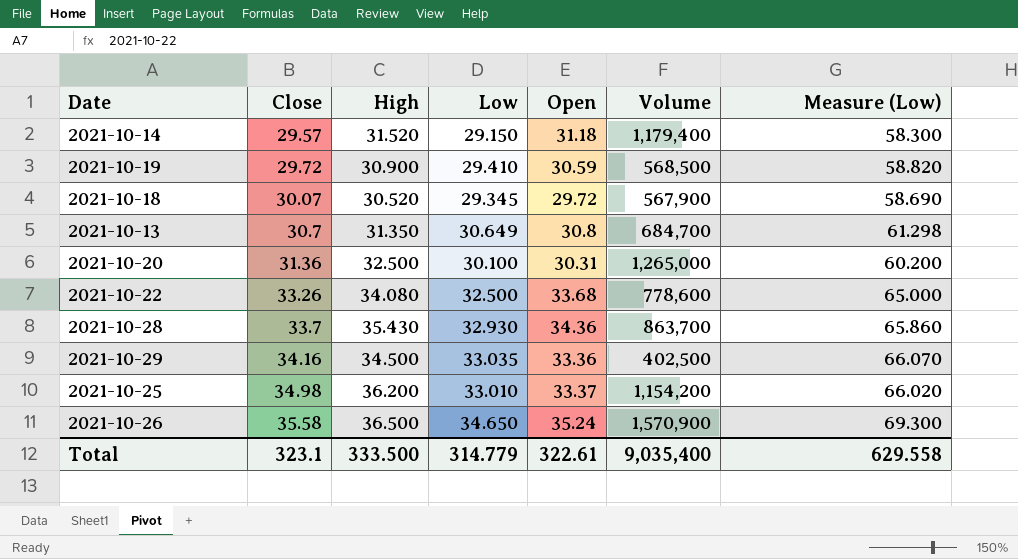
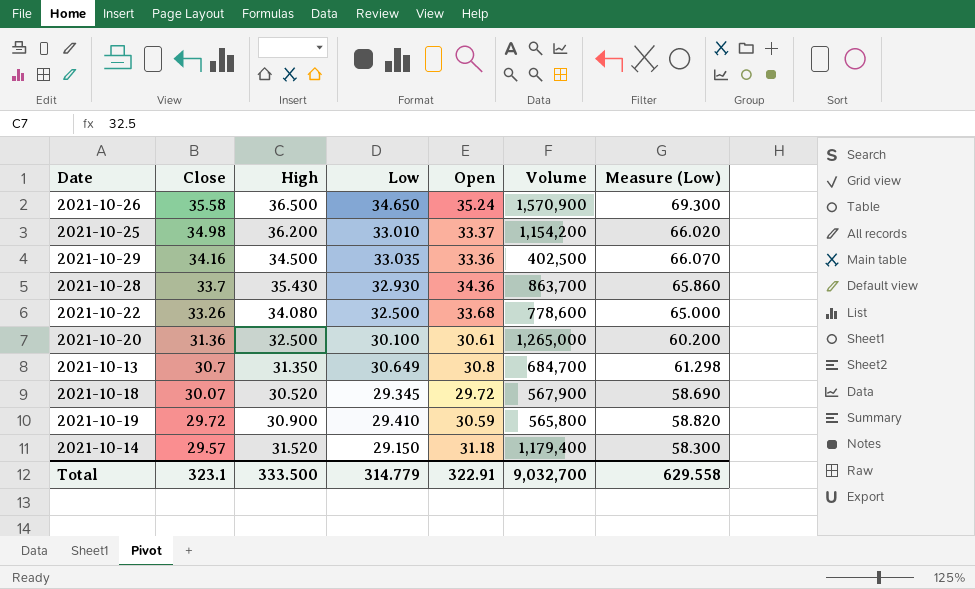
row order: Close ascending -> Close descending
2021-10-20 | Open: 30.31 -> 30.61
2021-10-19 | Volume: 568,500 -> 565,800
Total | Open: 322.61 -> 322.91
Total | Volume: 9,035,400 -> 9,032,700

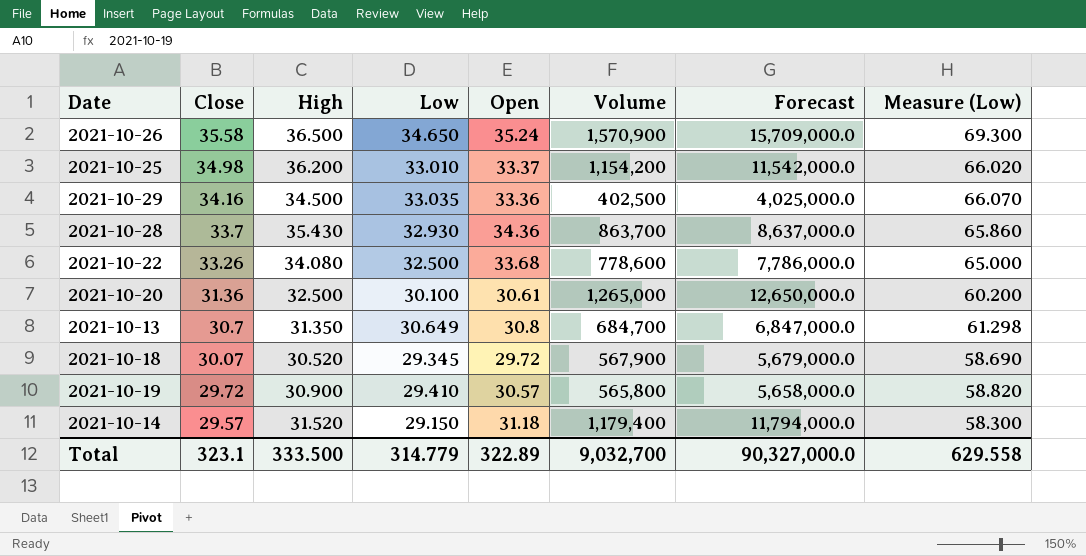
column Forecast | formula: none -> [Volume] * 10
2021-10-19 | Open: 30.59 -> 30.57
Total | Open: 322.91 -> 322.89

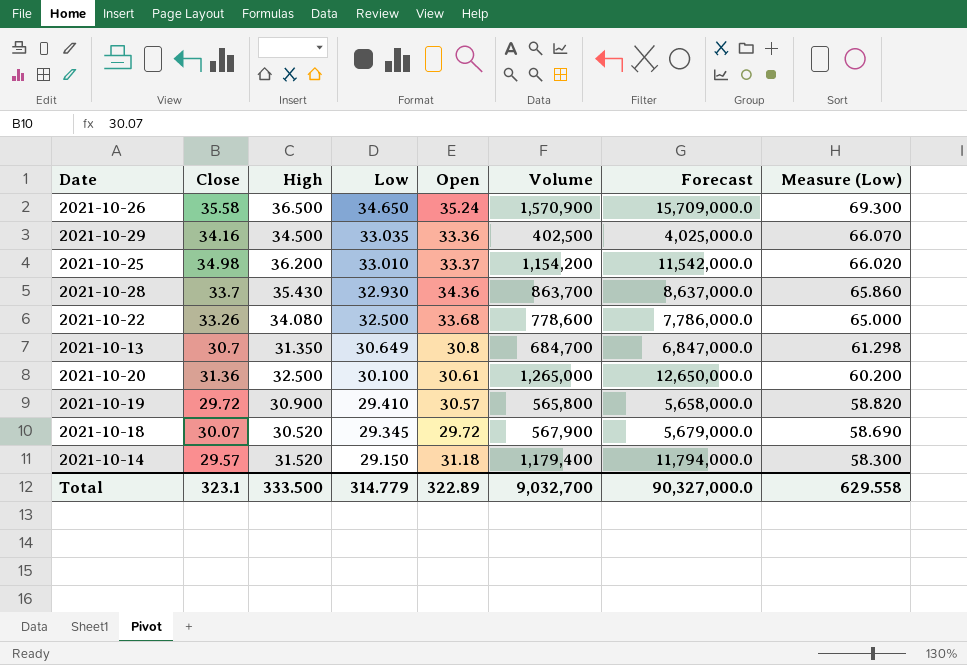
row order: Close descending -> Low descending

